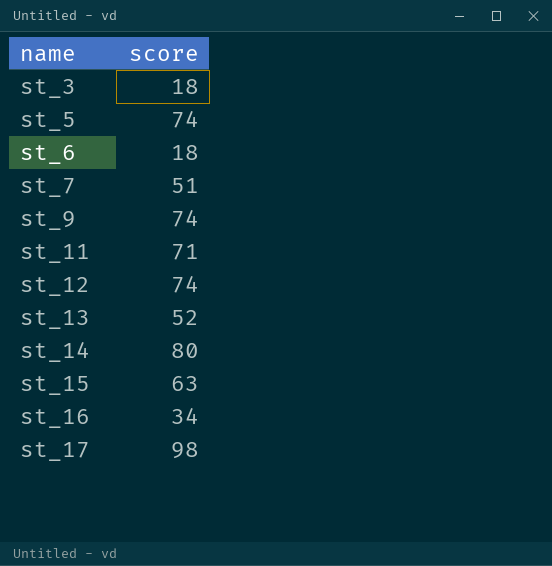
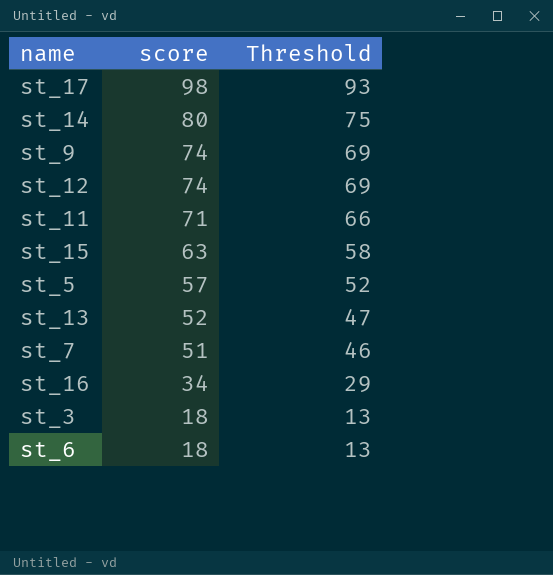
row order: name ascending -> score descending
column Threshold | formula: none -> [score] - 5
st_5 | score: 74 -> 57

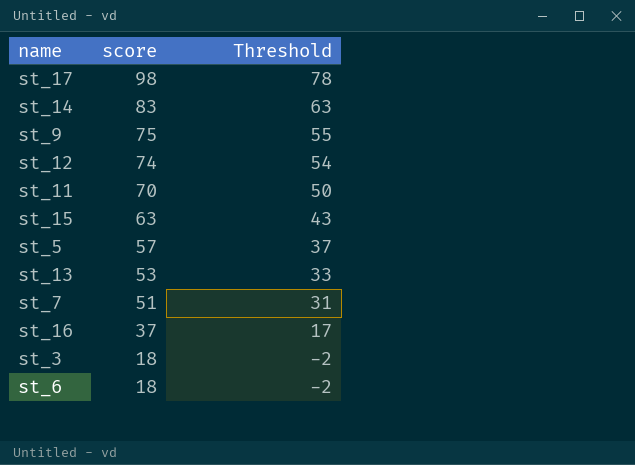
column Threshold | formula: [score] - 5 -> [score] - 20
st_14 | score: 80 -> 83
st_9 | score: 74 -> 75
st_11 | score: 71 -> 70
st_13 | score: 52 -> 53
st_16 | score: 34 -> 37

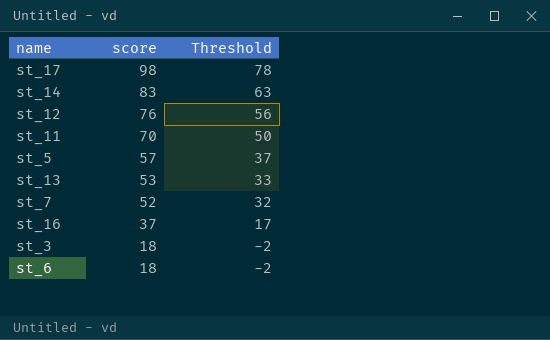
row st_9: 75 | 55 -> none
row st_15: 63 | 43 -> none
st_12 | score: 74 -> 76
st_12 | Threshold: 54 -> 56
st_7 | score: 51 -> 52
st_7 | Threshold: 31 -> 32

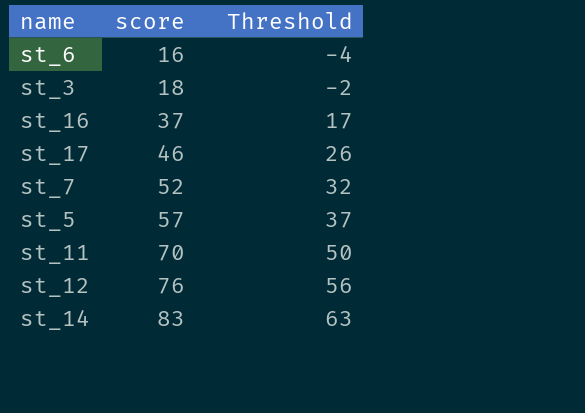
row order: score descending -> score ascending
row st_13: 53 | 33 -> none
st_6 | score: 18 -> 16
st_6 | Threshold: -2 -> -4
st_17 | score: 98 -> 46
st_17 | Threshold: 78 -> 26

